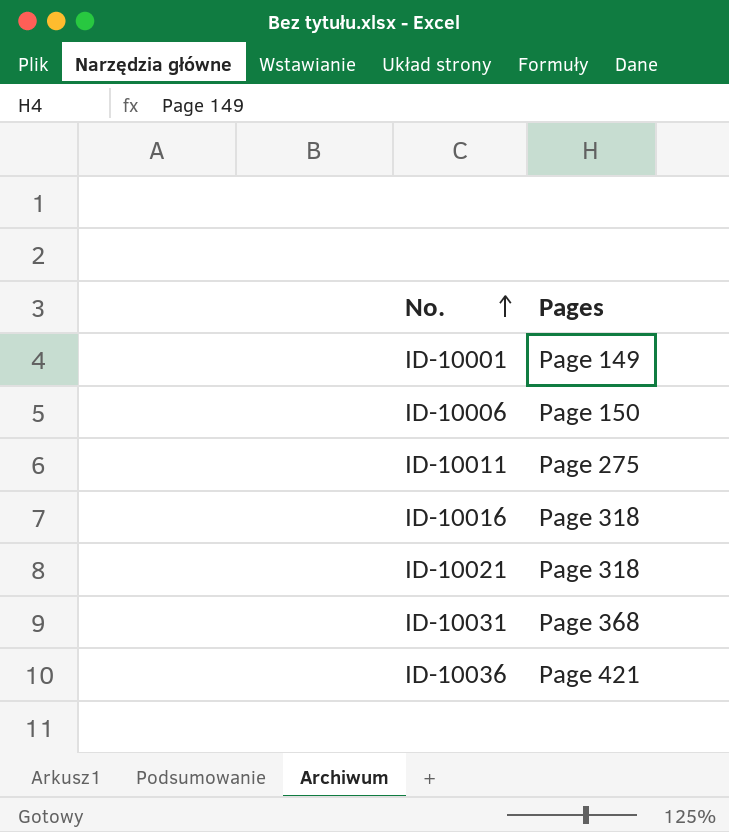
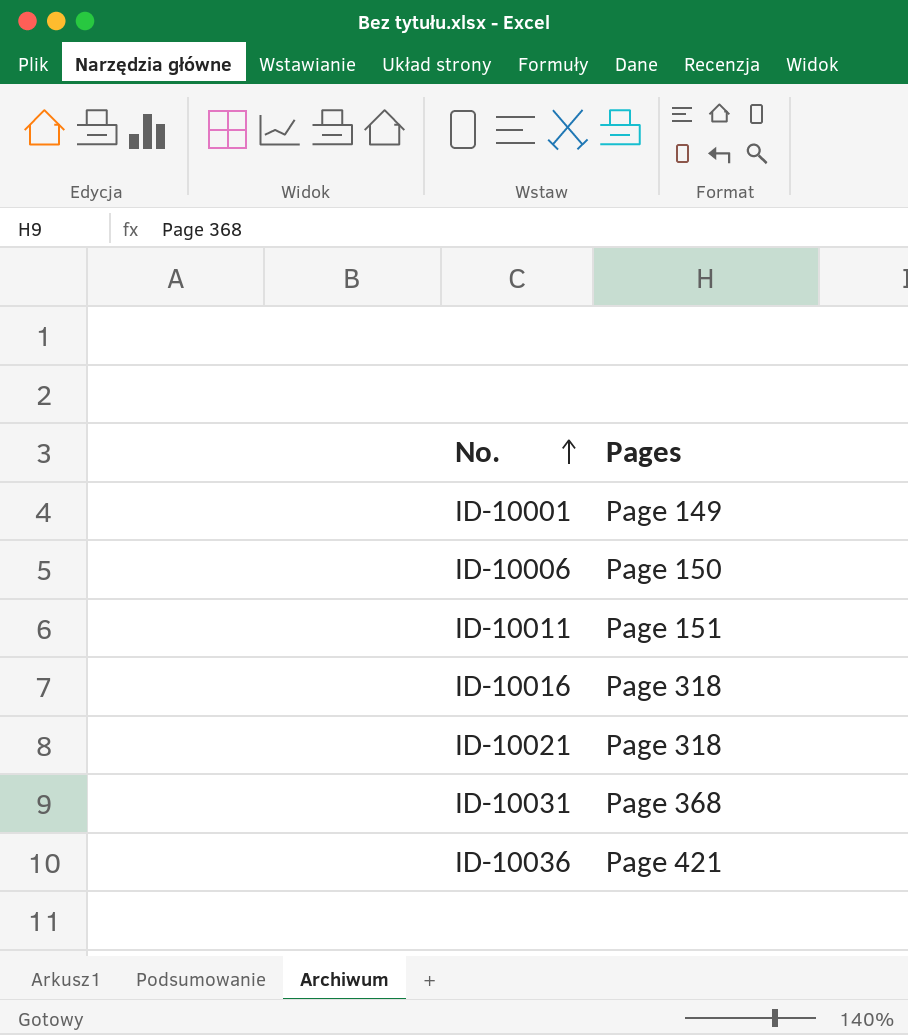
ID-10011 | Pages: Page 275 -> Page 151

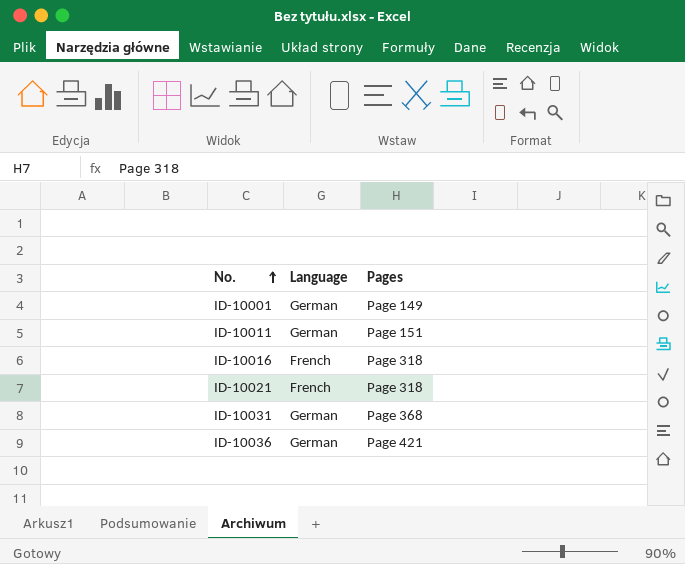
column Language | position: none -> 2
row ID-10006: Page 150 -> none

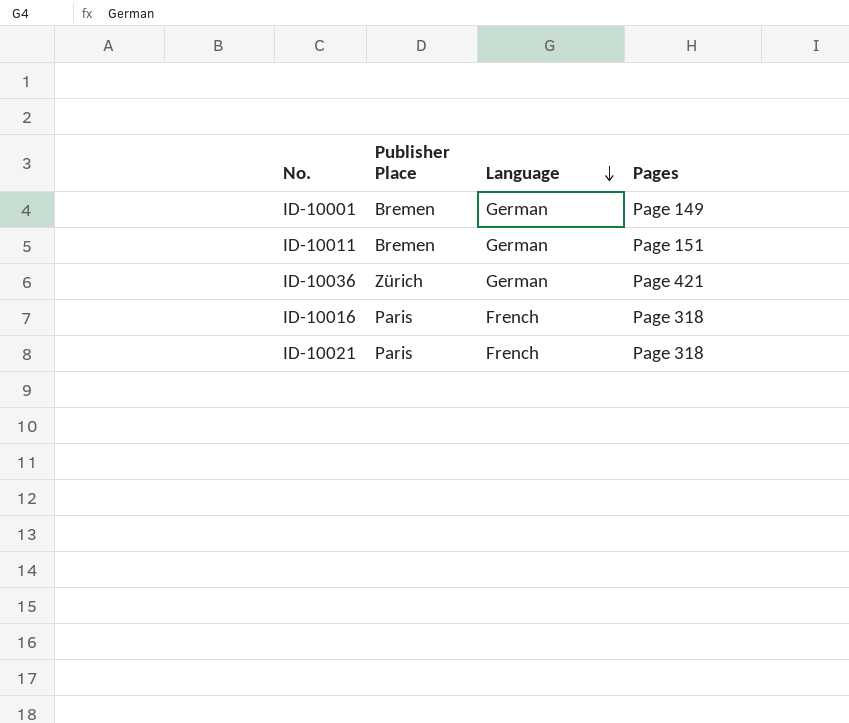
row order: No. ascending -> Language descending
column Publisher Place | position: none -> 2
row ID-10031: German | Page 368 -> none

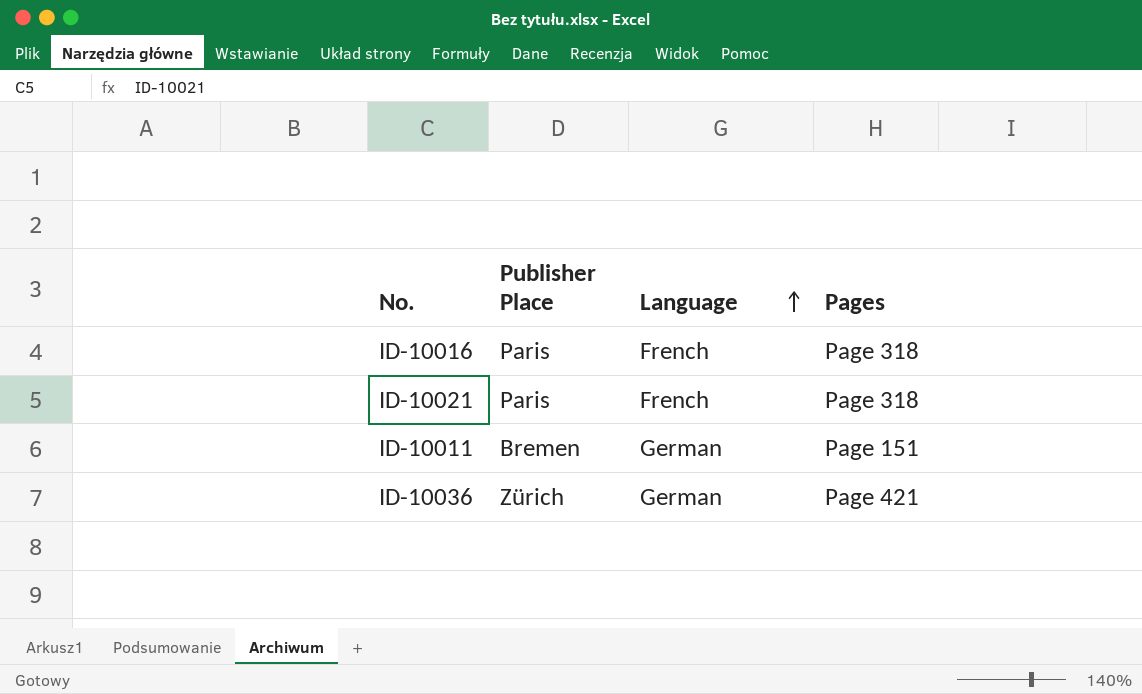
row order: Language descending -> Language ascending
row ID-10001: Bremen | German | Page 149 -> none

